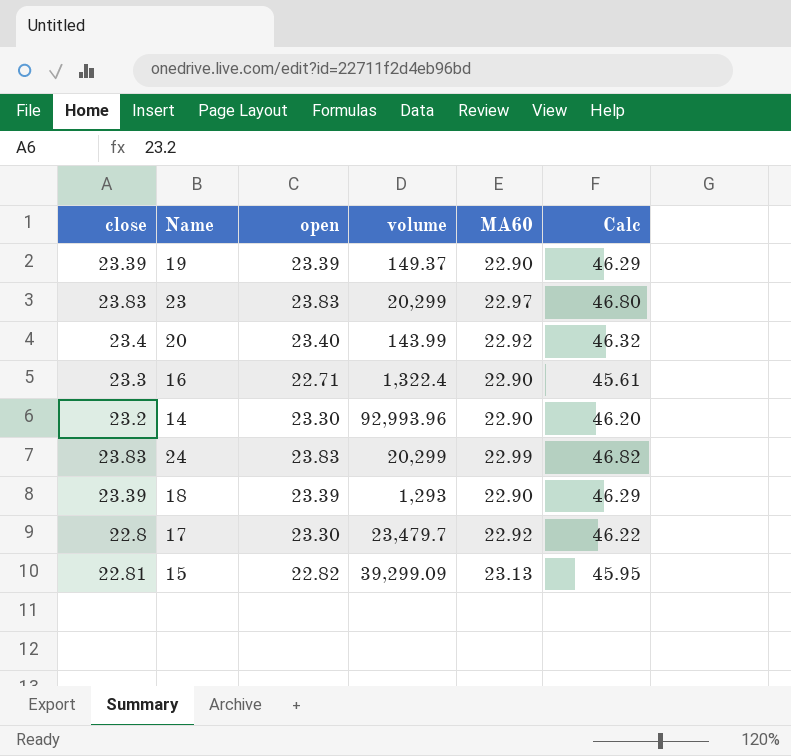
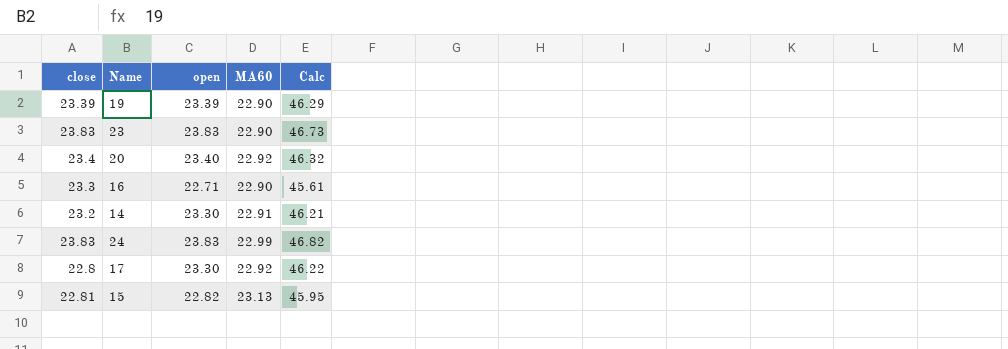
column volume | position: 4 -> none
row 18: 23.39 | 23.39 | 1,293 | 22.90 | 46.29 -> none
23 | MA60: 22.97 -> 22.90
23 | Calc: 46.80 -> 46.73
14 | MA60: 22.90 -> 22.91
14 | Calc: 46.20 -> 46.21

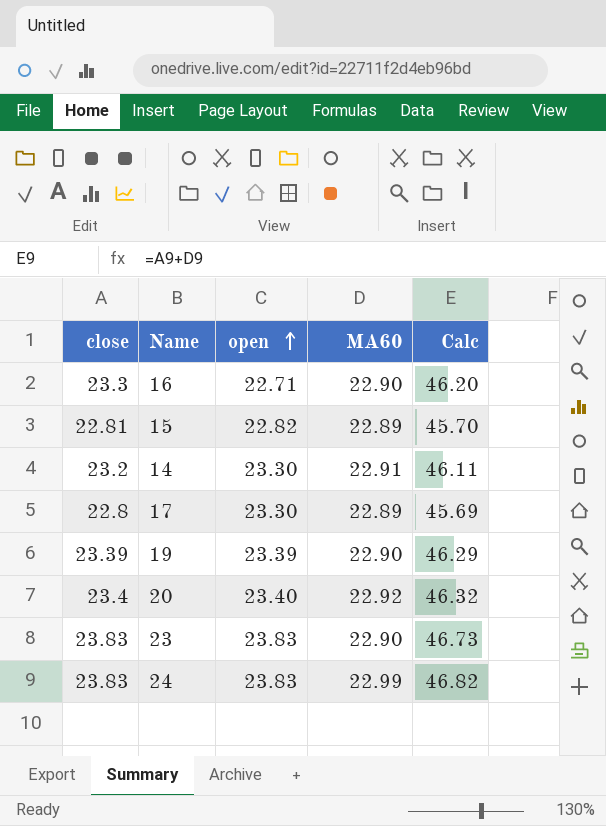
row order: none -> open ascending
column Calc | formula: [open] + [MA60] -> [close] + [MA60]
15 | MA60: 23.13 -> 22.89
17 | MA60: 22.92 -> 22.89

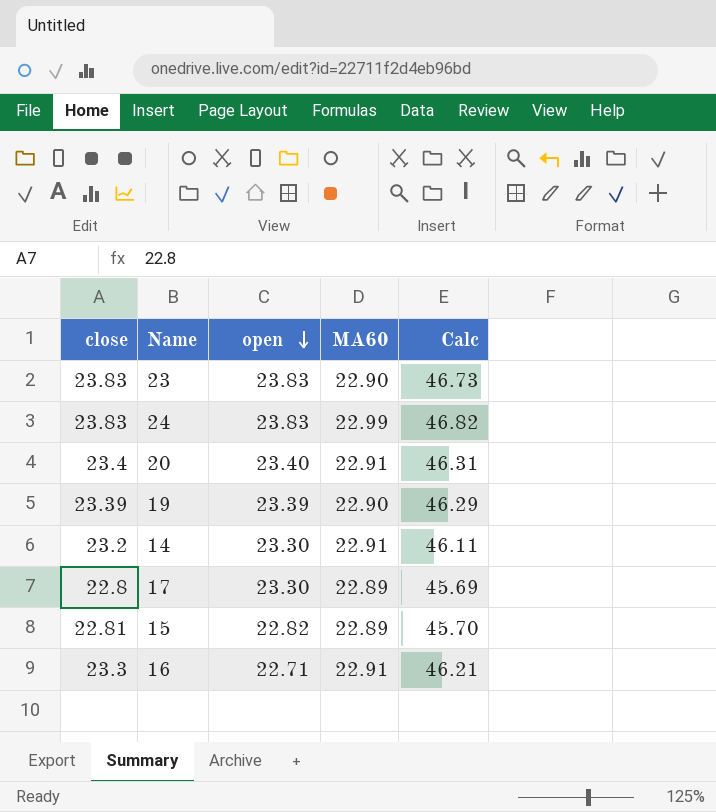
row order: open ascending -> open descending
20 | MA60: 22.92 -> 22.91
20 | Calc: 46.32 -> 46.31
16 | MA60: 22.90 -> 22.91
16 | Calc: 46.20 -> 46.21

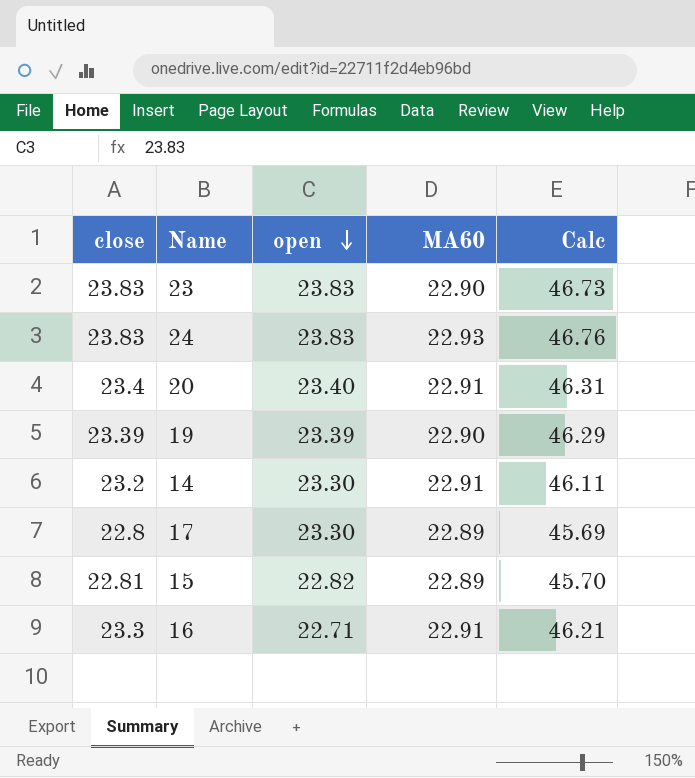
24 | MA60: 22.99 -> 22.93
24 | Calc: 46.82 -> 46.76

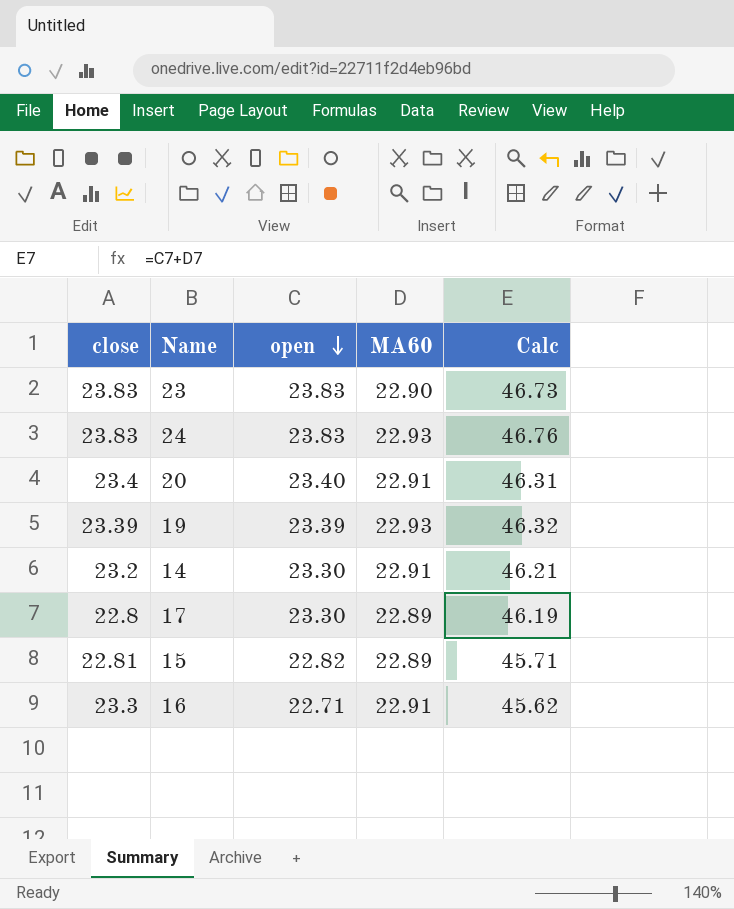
column Calc | formula: [close] + [MA60] -> [open] + [MA60]
19 | MA60: 22.90 -> 22.93

